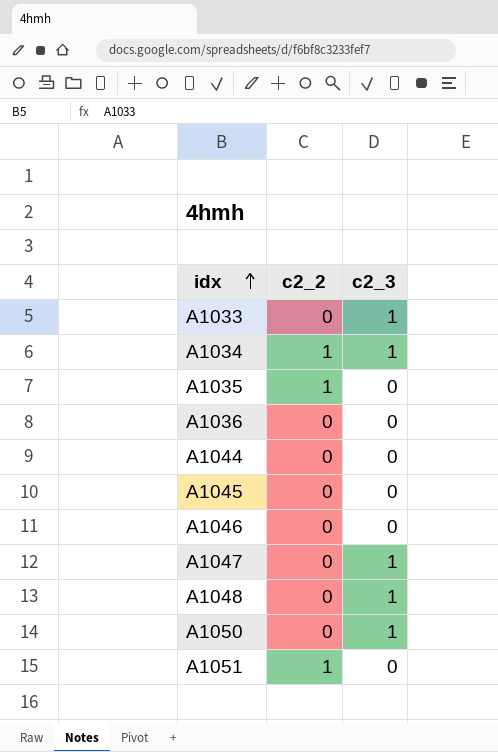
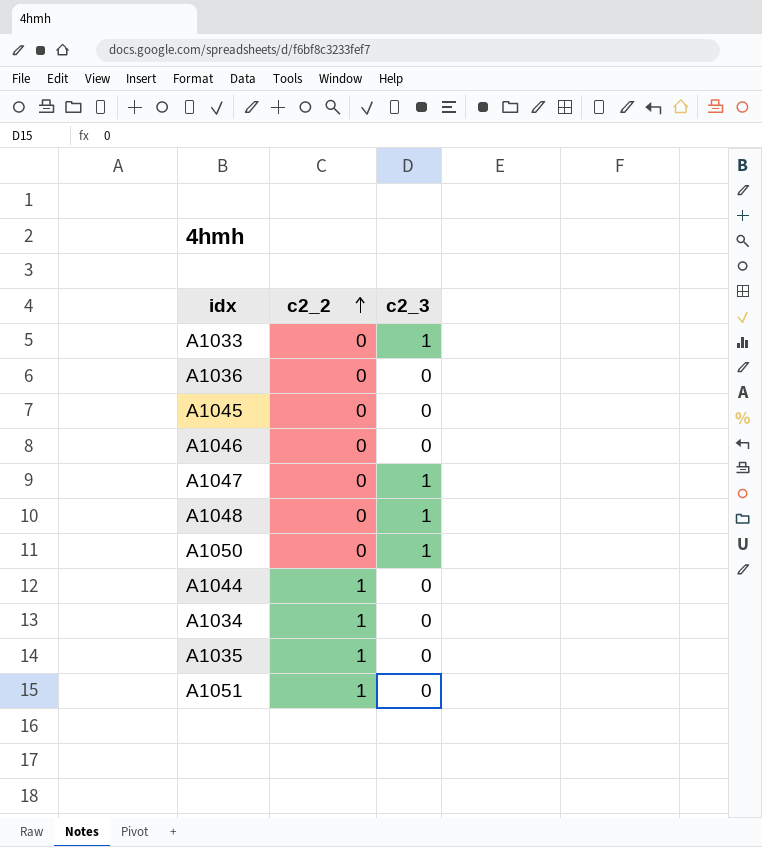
row order: idx ascending -> c2_2 ascending
A1044 | c2_2: 0 -> 1
A1034 | c2_3: 1 -> 0

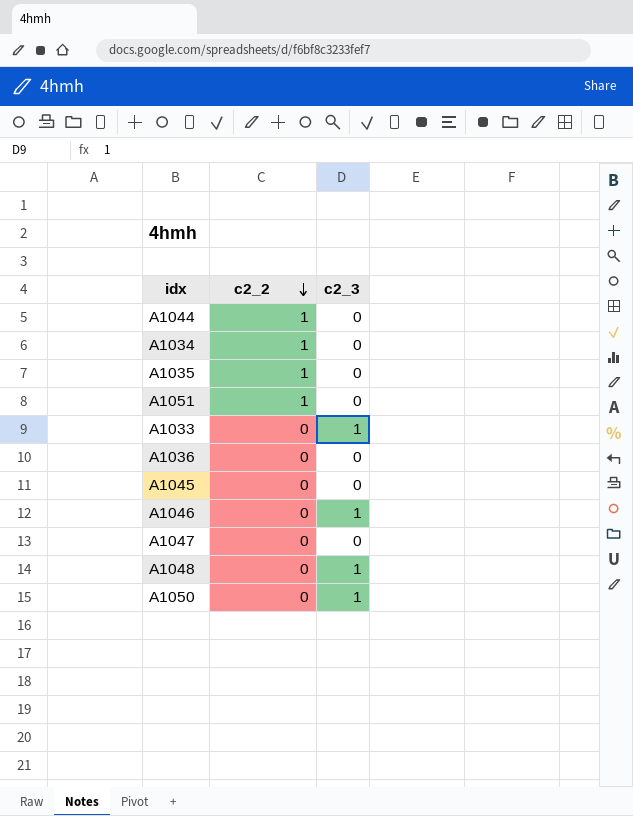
row order: c2_2 ascending -> c2_2 descending
A1046 | c2_3: 0 -> 1
A1047 | c2_3: 1 -> 0

